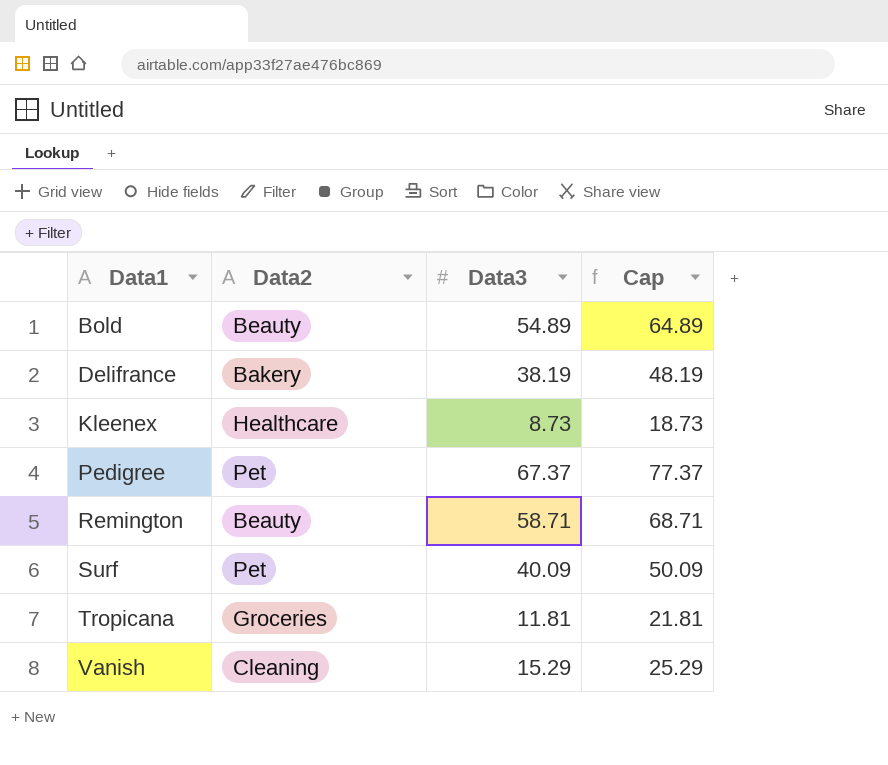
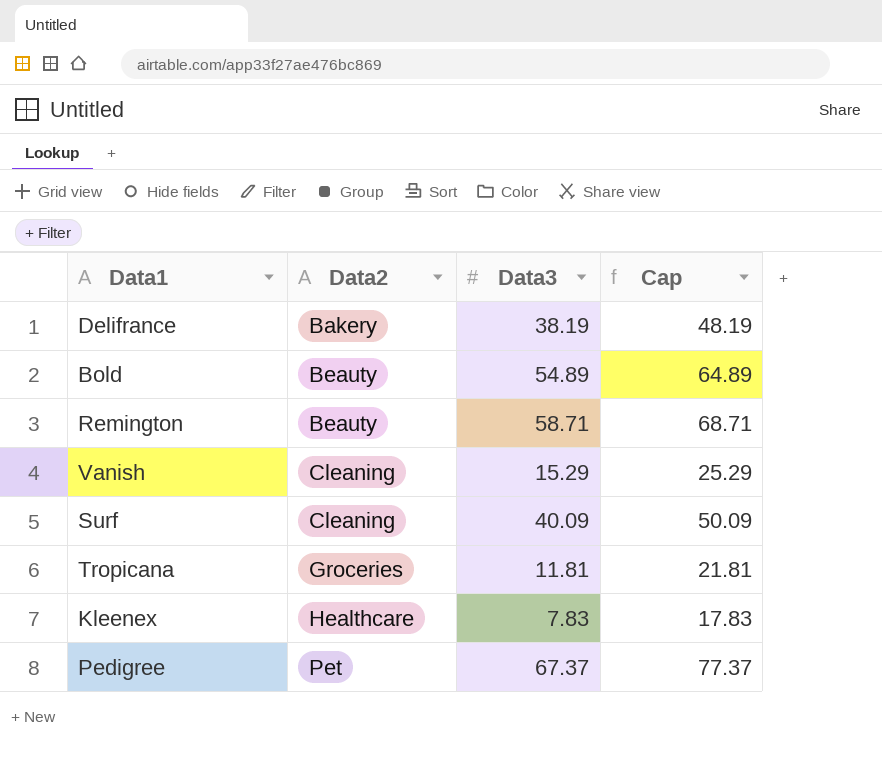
row order: Data1 ascending -> Data2 ascending
Surf | Data2: Pet -> Cleaning
Kleenex | Data3: 8.73 -> 7.83
Kleenex | Cap: 18.73 -> 17.83

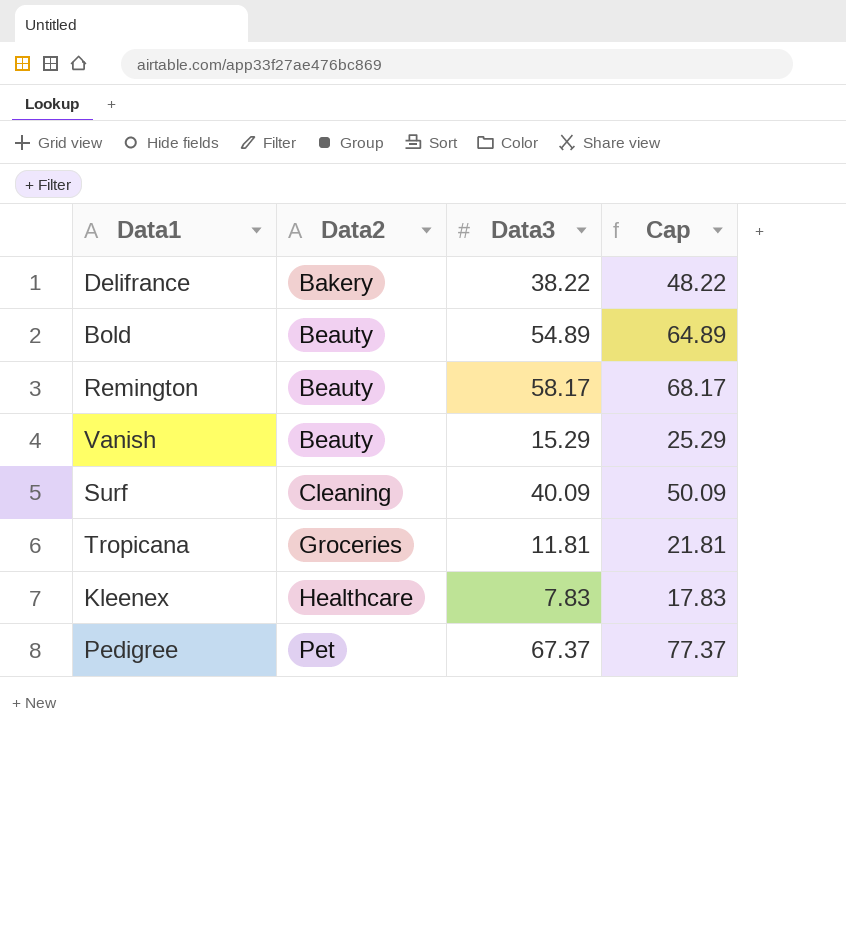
Delifrance | Data3: 38.19 -> 38.22
Delifrance | Cap: 48.19 -> 48.22
Remington | Data3: 58.71 -> 58.17
Remington | Cap: 68.71 -> 68.17
Vanish | Data2: Cleaning -> Beauty

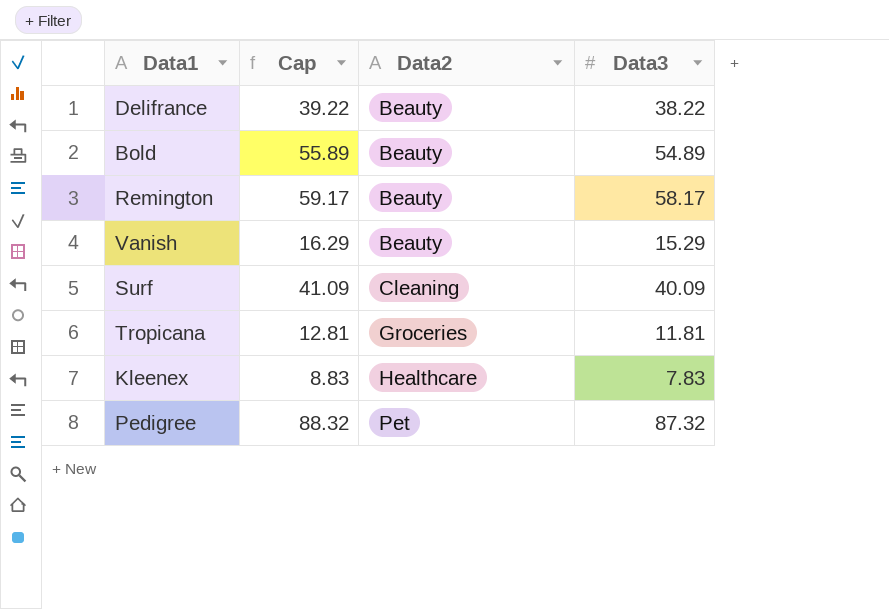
column Cap | formula: [Data3] + 10 -> [Data3] + 1
column Cap | position: 4 -> 2
Delifrance | Data2: Bakery -> Beauty
Pedigree | Data3: 67.37 -> 87.32

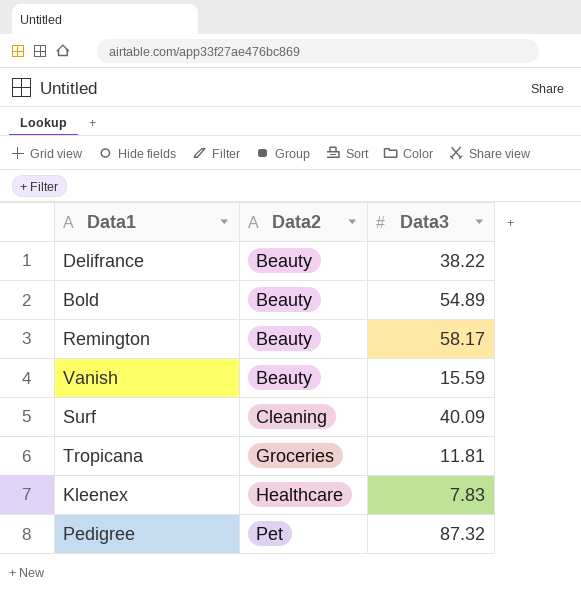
column Cap | formula: [Data3] + 1 -> none
Vanish | Data3: 15.29 -> 15.59

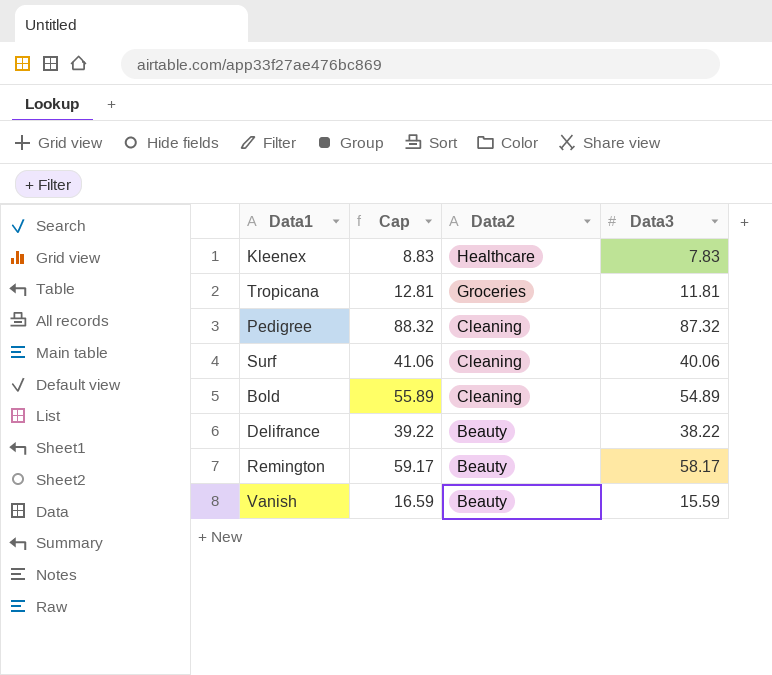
row order: Data2 ascending -> Data2 descending
column Cap | formula: none -> [Data3] + 1
Pedigree | Data2: Pet -> Cleaning
Surf | Data3: 40.09 -> 40.06
Bold | Data2: Beauty -> Cleaning

